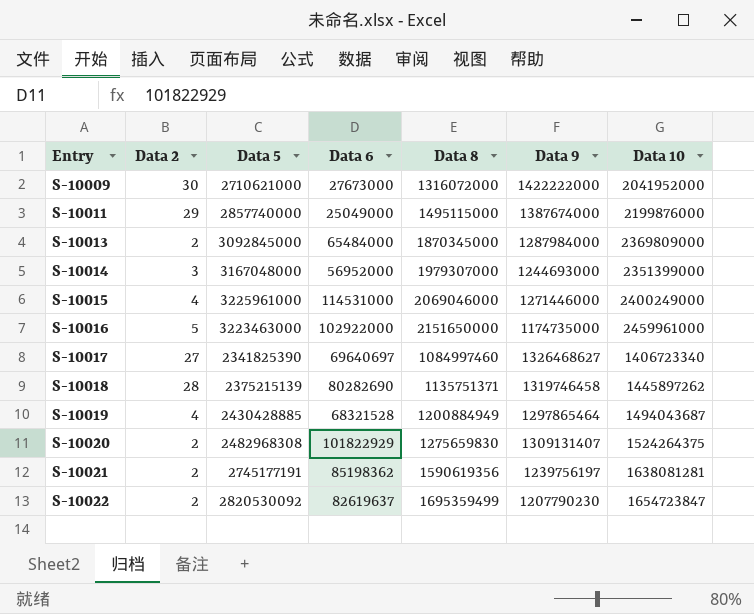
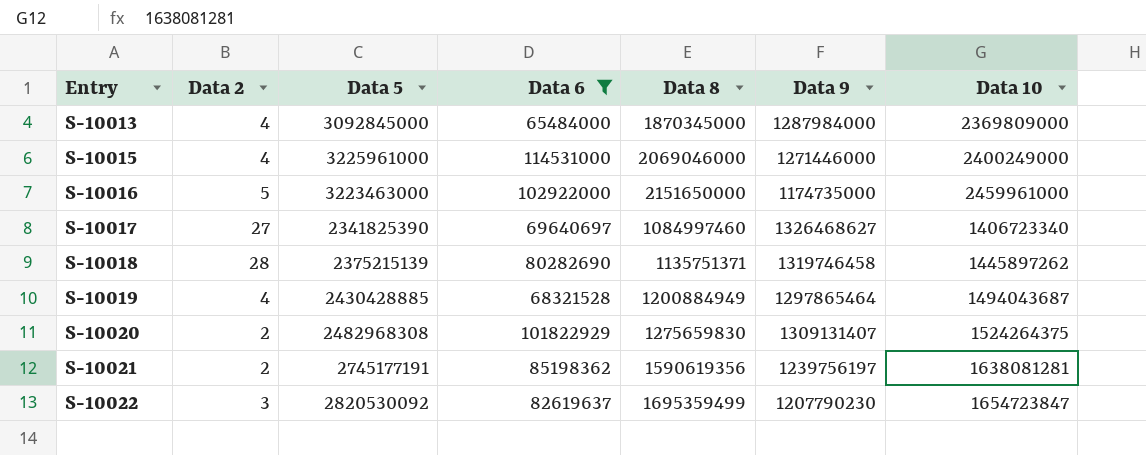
filter: none -> Data 6 >= 65484000
S-10013 | Data 2: 2 -> 4
S-10022 | Data 2: 2 -> 3

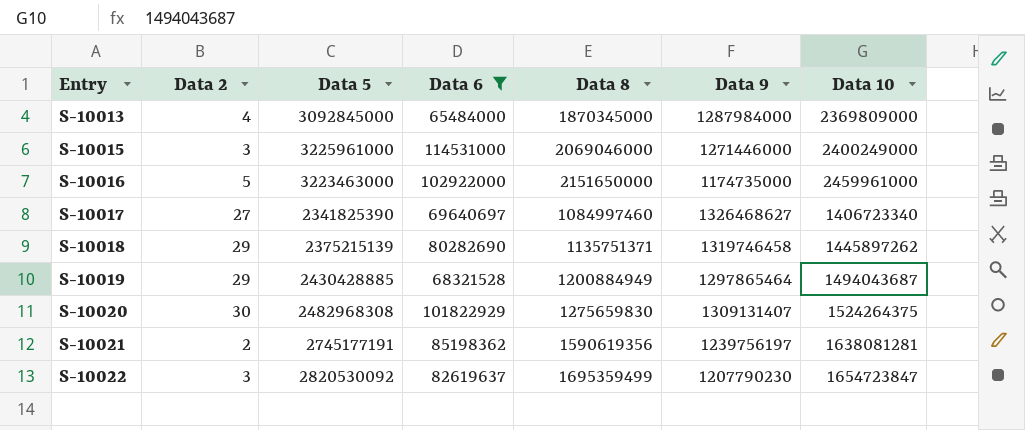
S-10015 | Data 2: 4 -> 3
S-10018 | Data 2: 28 -> 29
S-10019 | Data 2: 4 -> 29
S-10020 | Data 2: 2 -> 30

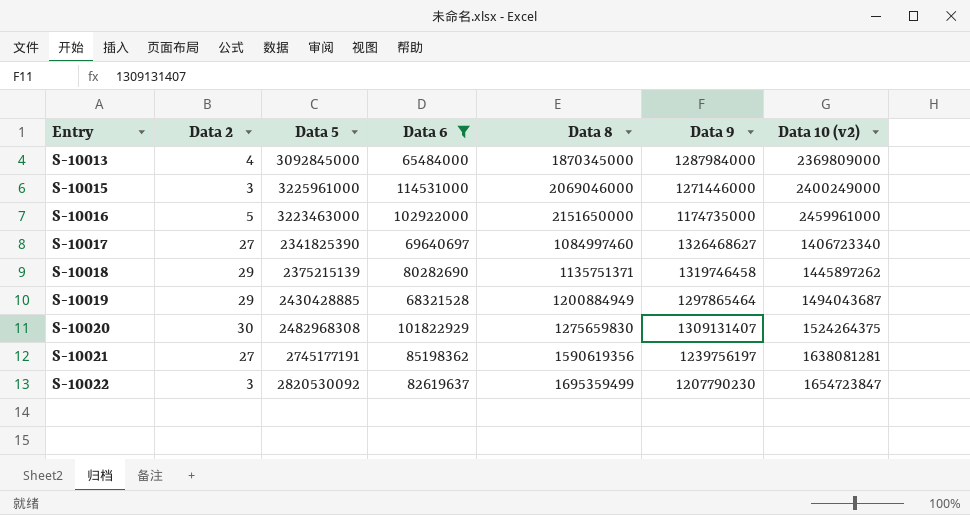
column name: Data 10 -> Data 10 (v2)
S-10021 | Data 2: 2 -> 27

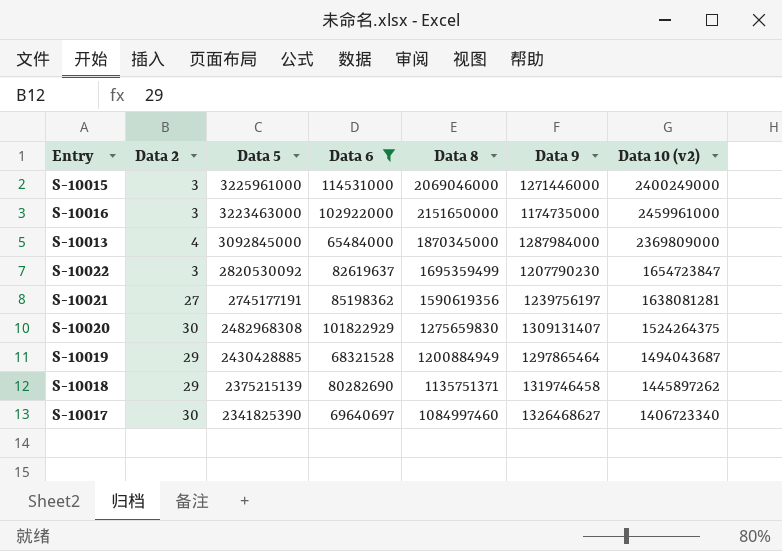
row order: Entry ascending -> Data 5 descending
S-10016 | Data 2: 5 -> 3
S-10017 | Data 2: 27 -> 30

